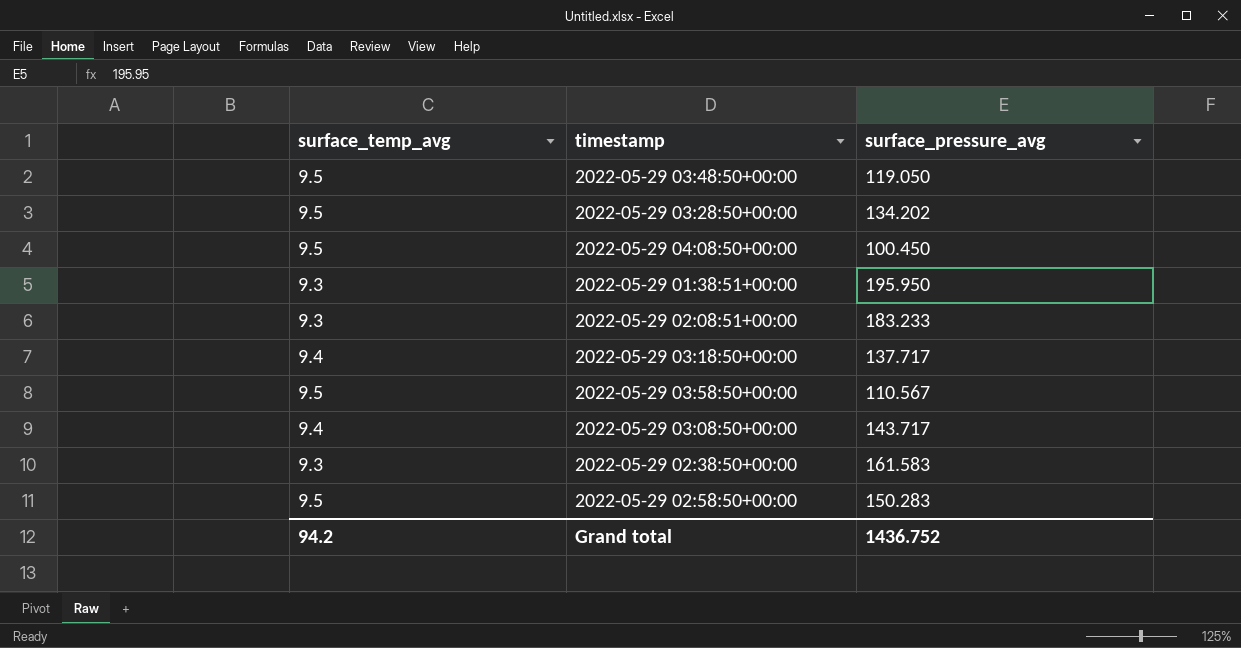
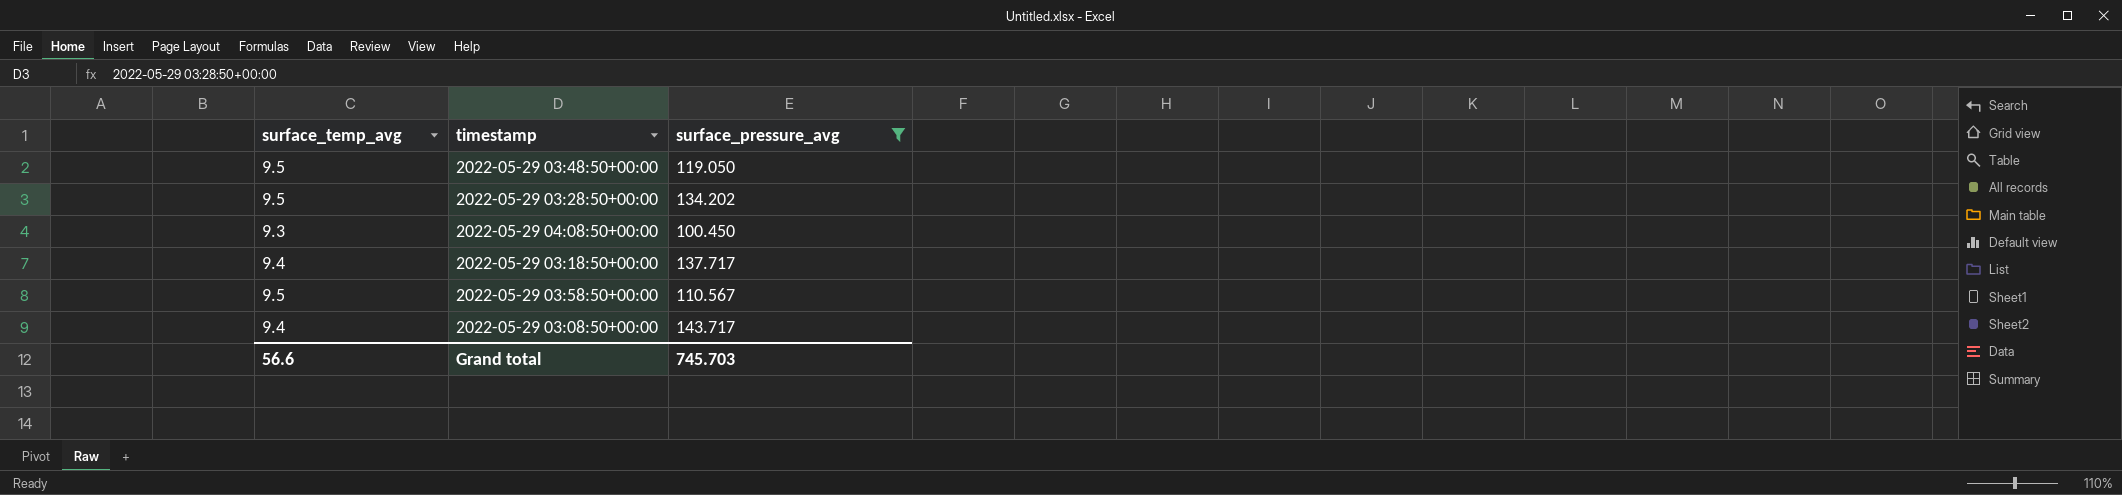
filter: none -> surface_pressure_avg <= 143.717
2022-05-29 04:08:50+00:00 | surface_temp_avg: 9.5 -> 9.3
Grand total | surface_temp_avg: 94.2 -> 56.6
Grand total | surface_pressure_avg: 1436.752 -> 745.703

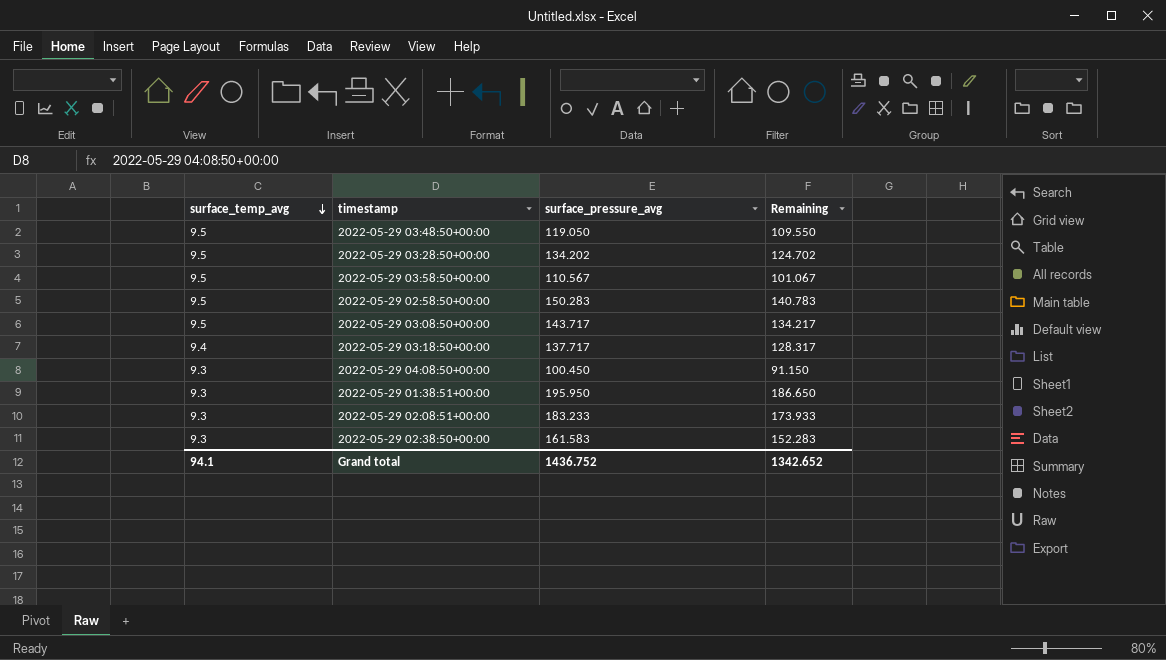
filter: surface_pressure_avg <= 143.717 -> none
row order: none -> surface_temp_avg descending
column Remaining | formula: none -> [surface_pressure_avg] - [surface_temp_avg]
2022-05-29 03:08:50+00:00 | surface_temp_avg: 9.4 -> 9.5
Grand total | surface_temp_avg: 56.6 -> 94.1
Grand total | surface_pressure_avg: 745.703 -> 1436.752

